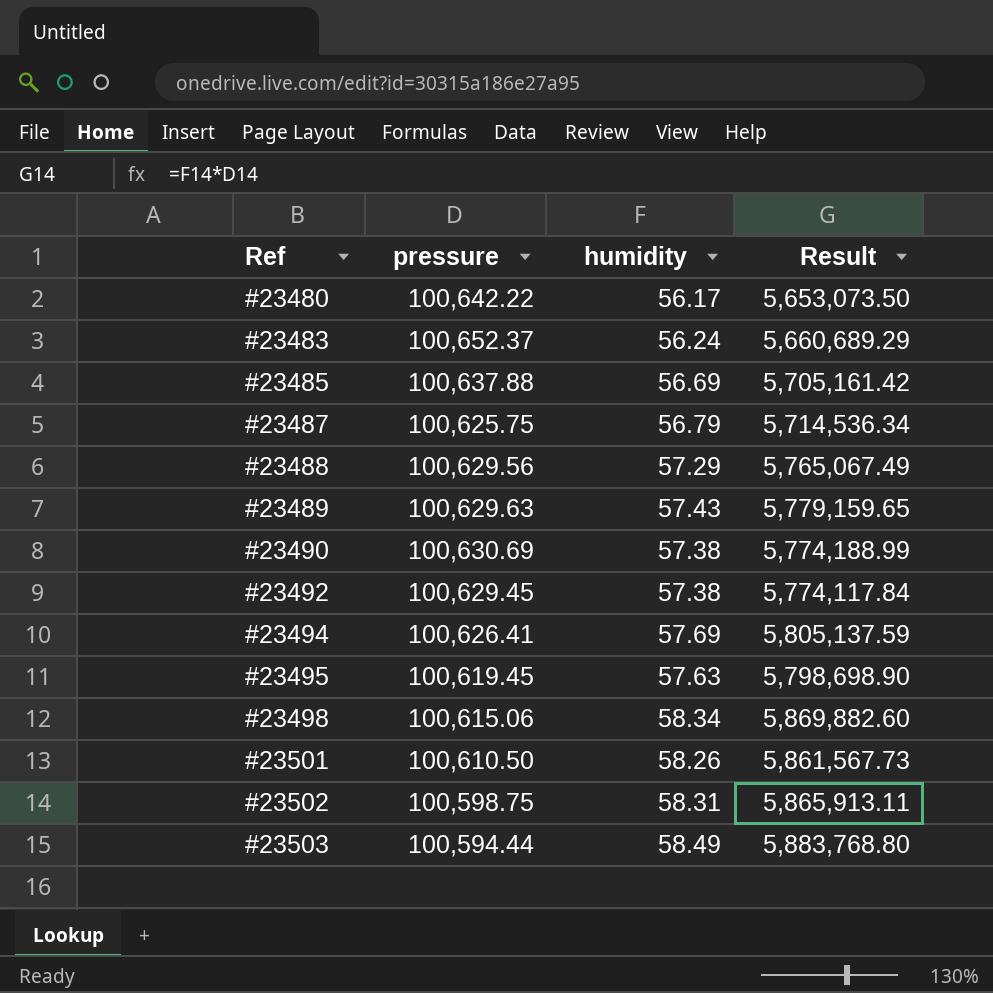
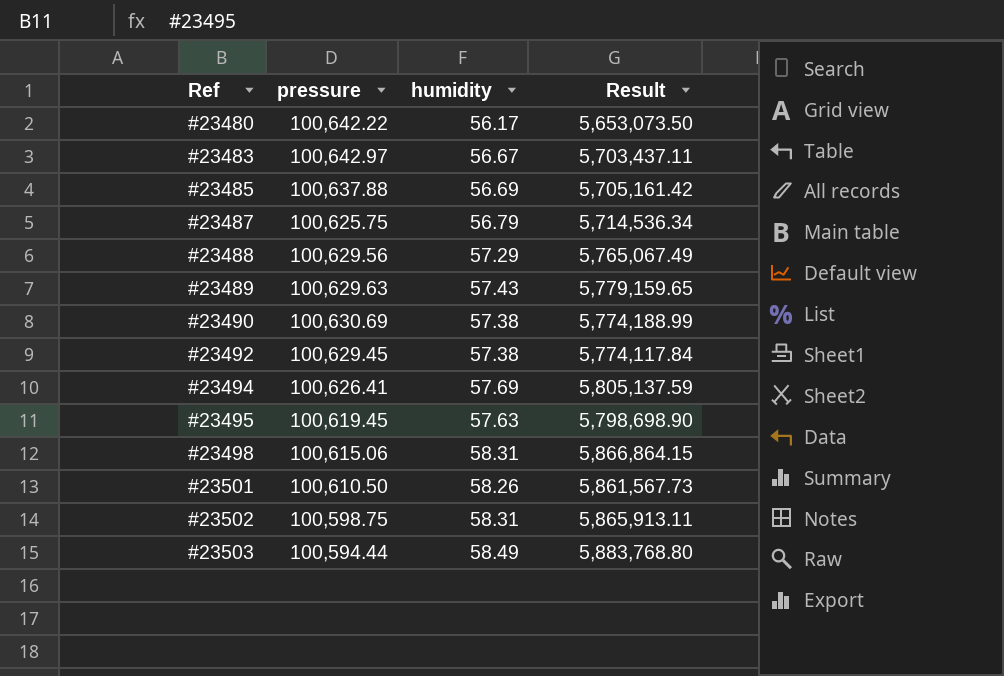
#23483 | pressure: 100,652.37 -> 100,642.97
#23483 | humidity: 56.24 -> 56.67
#23483 | Result: 5,660,689.29 -> 5,703,437.11
#23498 | humidity: 58.34 -> 58.31
#23498 | Result: 5,869,882.60 -> 5,866,864.15

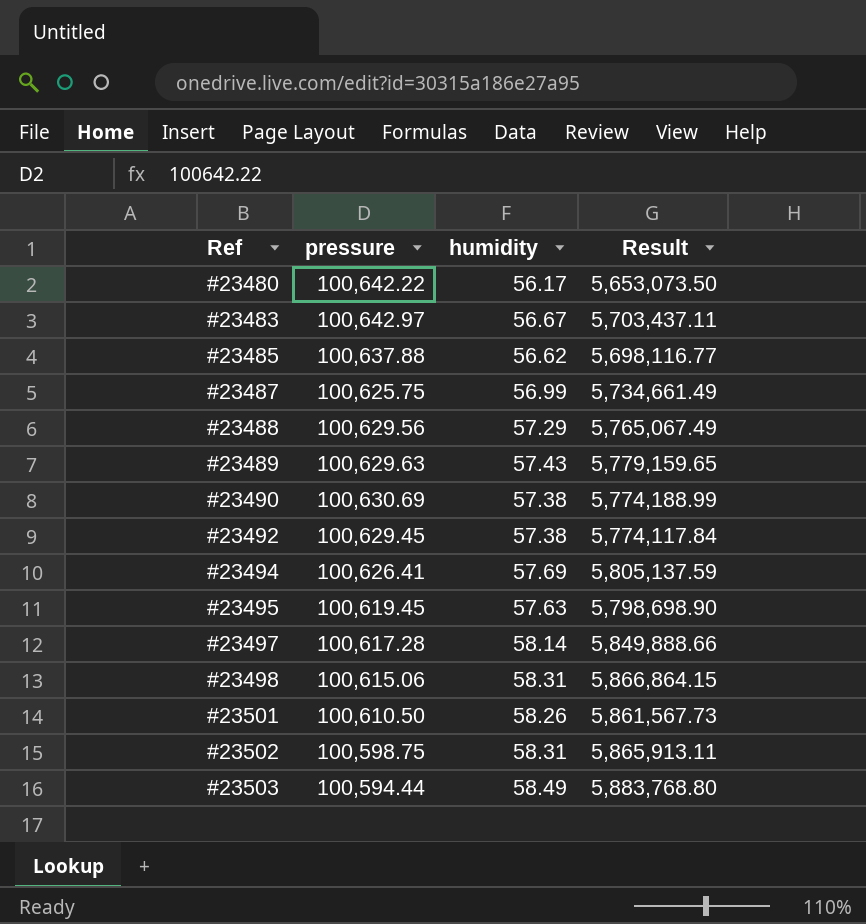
#23485 | humidity: 56.69 -> 56.62
#23485 | Result: 5,705,161.42 -> 5,698,116.77
#23487 | humidity: 56.79 -> 56.99
#23487 | Result: 5,714,536.34 -> 5,734,661.49
row #23497: none -> 100,617.28 | 58.14 | 5,849,888.66

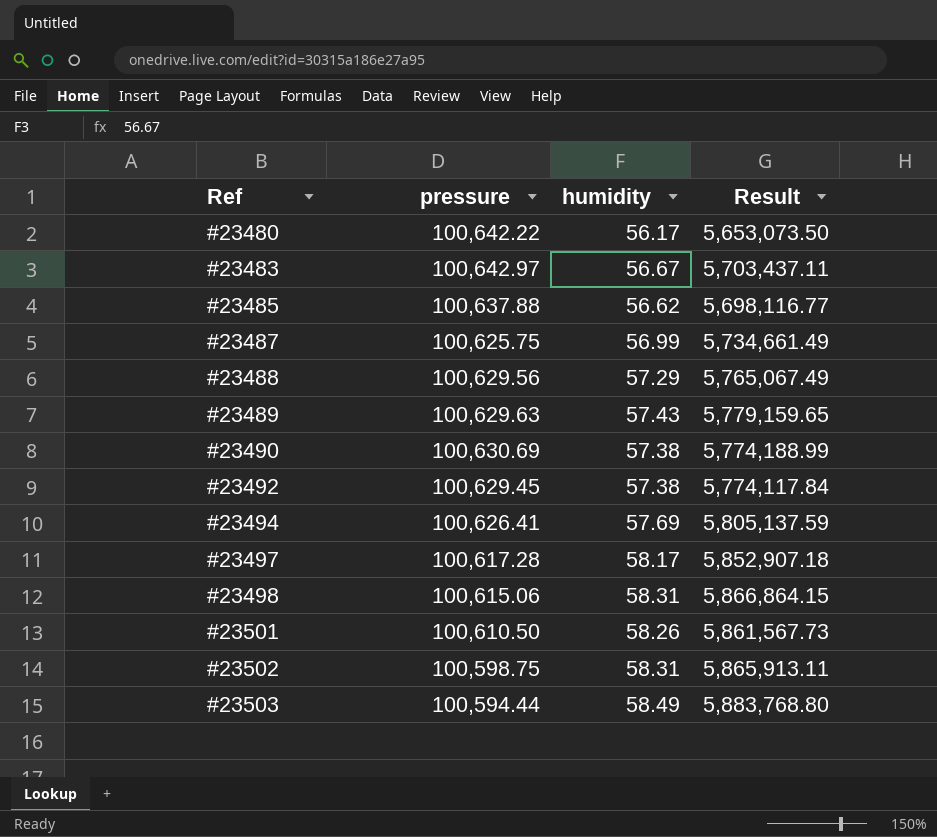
row #23495: 100,619.45 | 57.63 | 5,798,698.90 -> none
#23497 | humidity: 58.14 -> 58.17
#23497 | Result: 5,849,888.66 -> 5,852,907.18

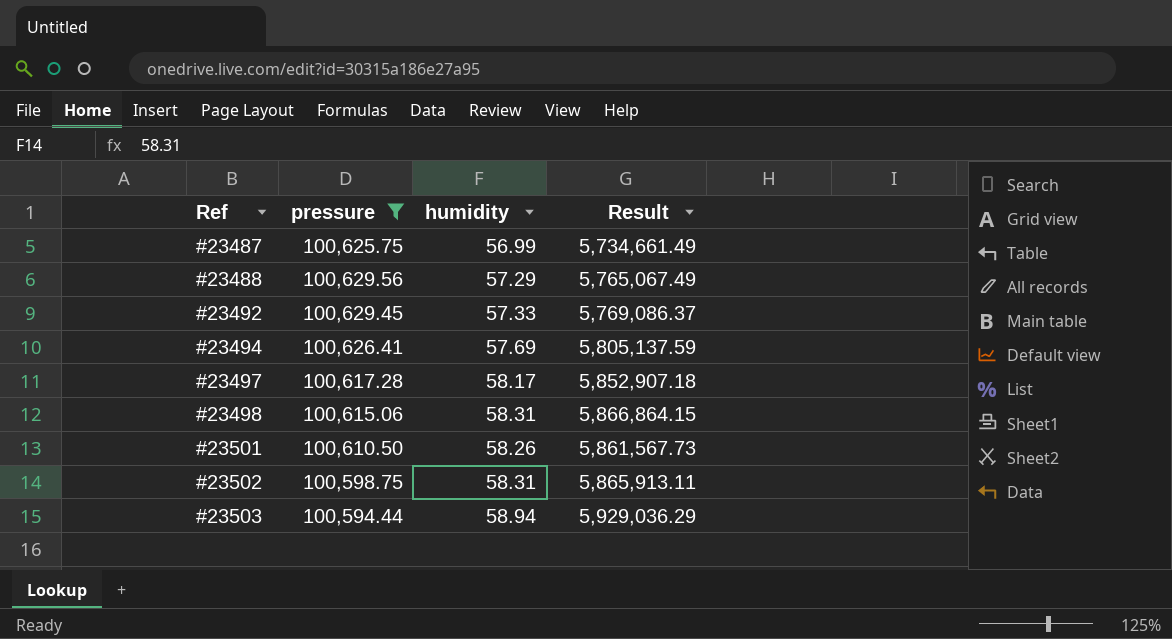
filter: none -> pressure <= 100,629.56
#23492 | humidity: 57.38 -> 57.33
#23492 | Result: 5,774,117.84 -> 5,769,086.37
#23503 | humidity: 58.49 -> 58.94
#23503 | Result: 5,883,768.80 -> 5,929,036.29

